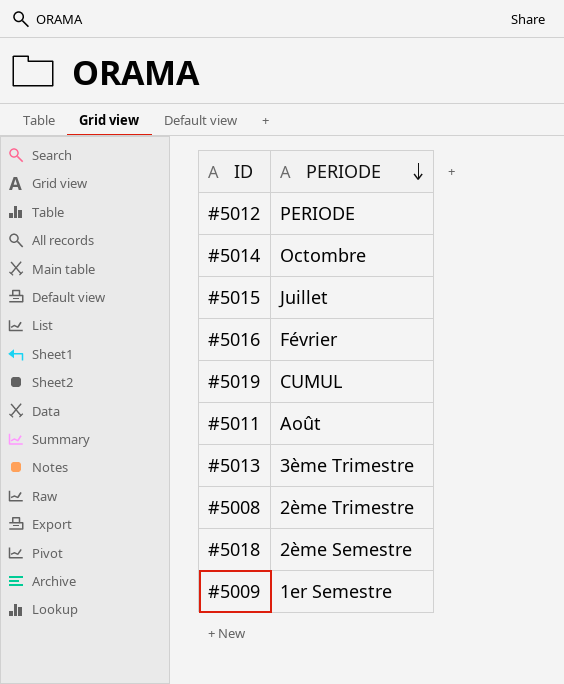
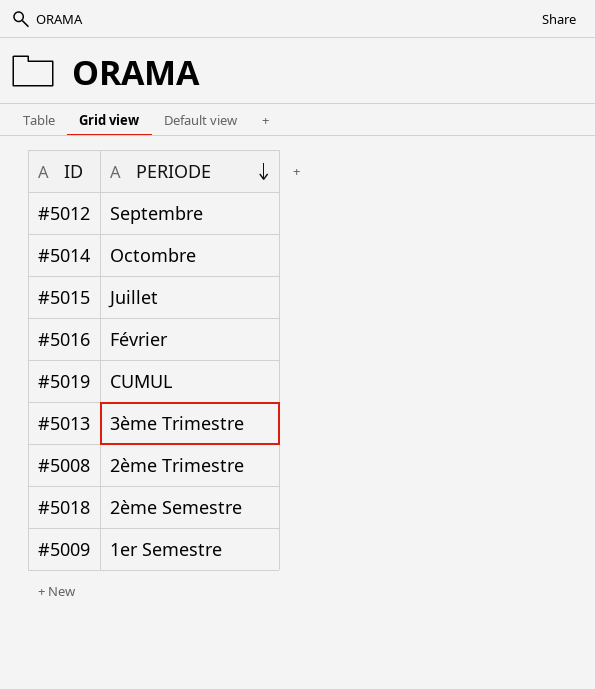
row #5011: Août -> none
#5012 | PERIODE: PERIODE -> Septembre

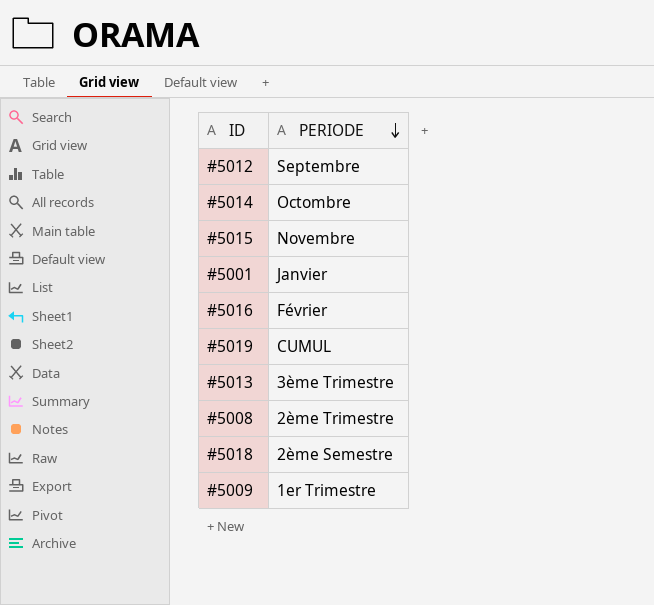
#5015 | PERIODE: Juillet -> Novembre
row #5001: none -> Janvier
#5009 | PERIODE: 1er Semestre -> 1er Trimestre

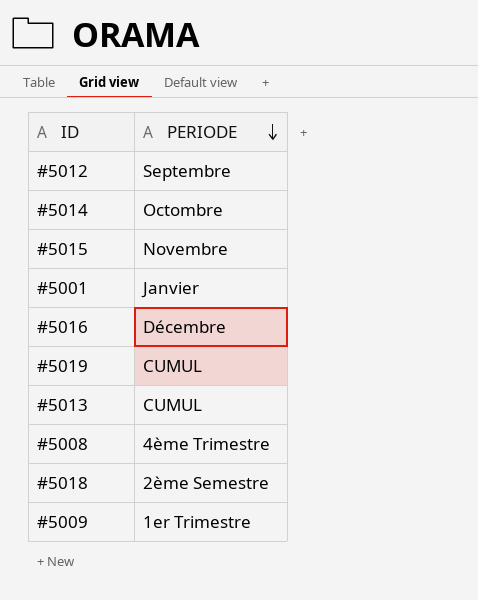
#5016 | PERIODE: Février -> Décembre
#5013 | PERIODE: 3ème Trimestre -> CUMUL
#5008 | PERIODE: 2ème Trimestre -> 4ème Trimestre

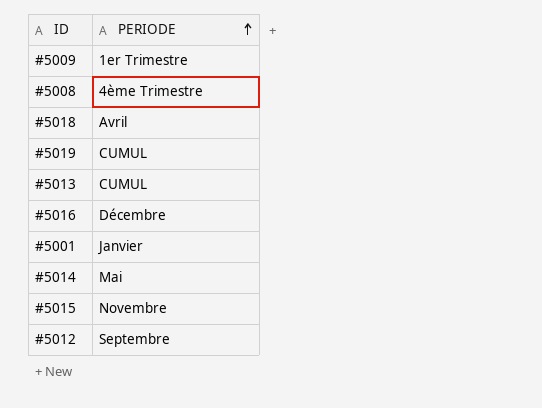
row order: PERIODE descending -> PERIODE ascending
#5018 | PERIODE: 2ème Semestre -> Avril
#5014 | PERIODE: Octombre -> Mai

